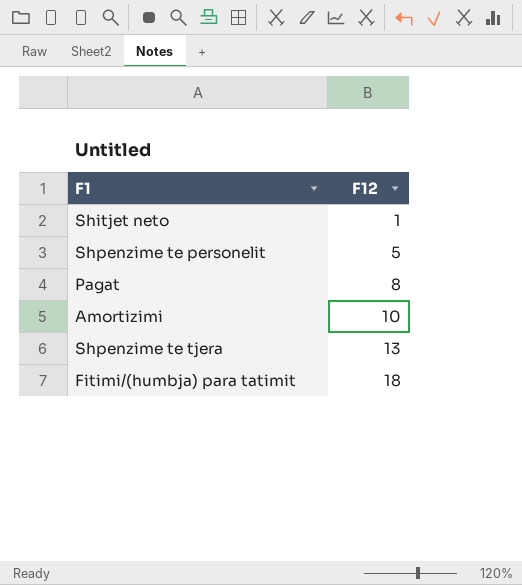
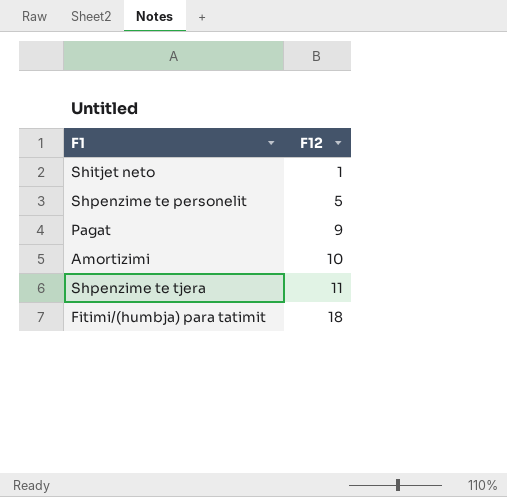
Pagat | F12: 8 -> 9
Shpenzime te tjera | F12: 13 -> 11

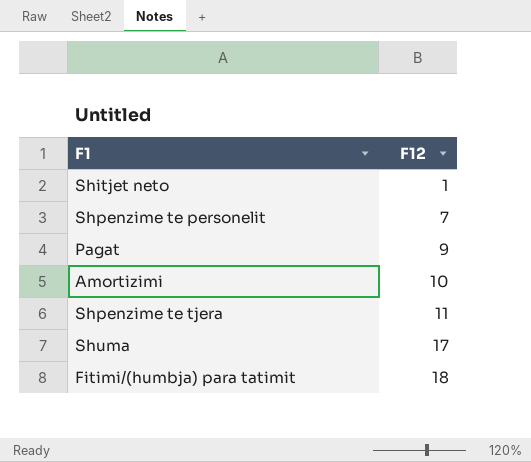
Shpenzime te personelit | F12: 5 -> 7
row Shuma: none -> 17

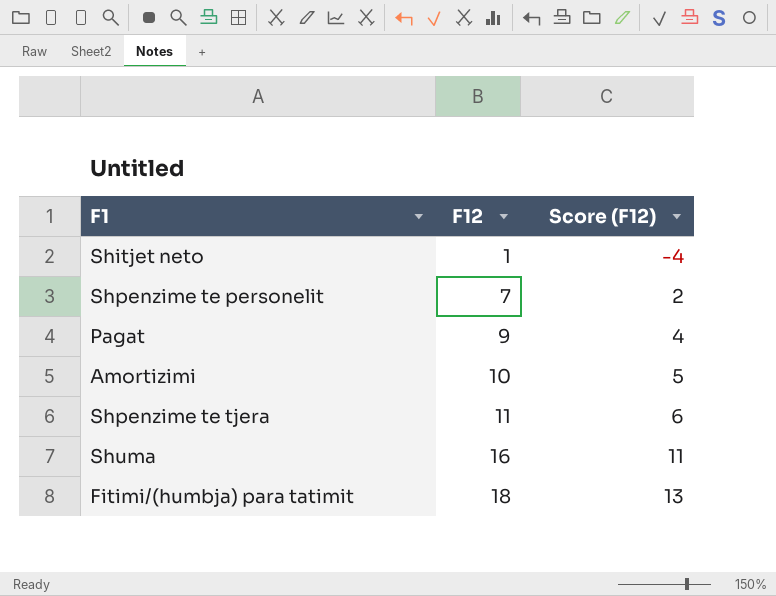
column Score (F12) | formula: none -> [F12] - 5
Shuma | F12: 17 -> 16

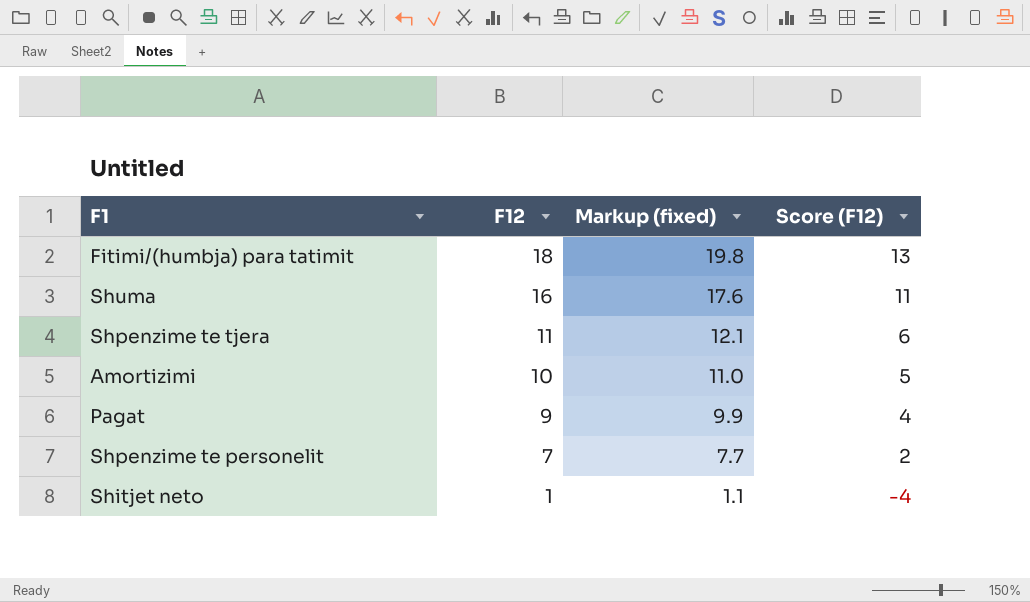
row order: F12 ascending -> F12 descending
column Markup (fixed) | formula: none -> [F12] * 1.1

